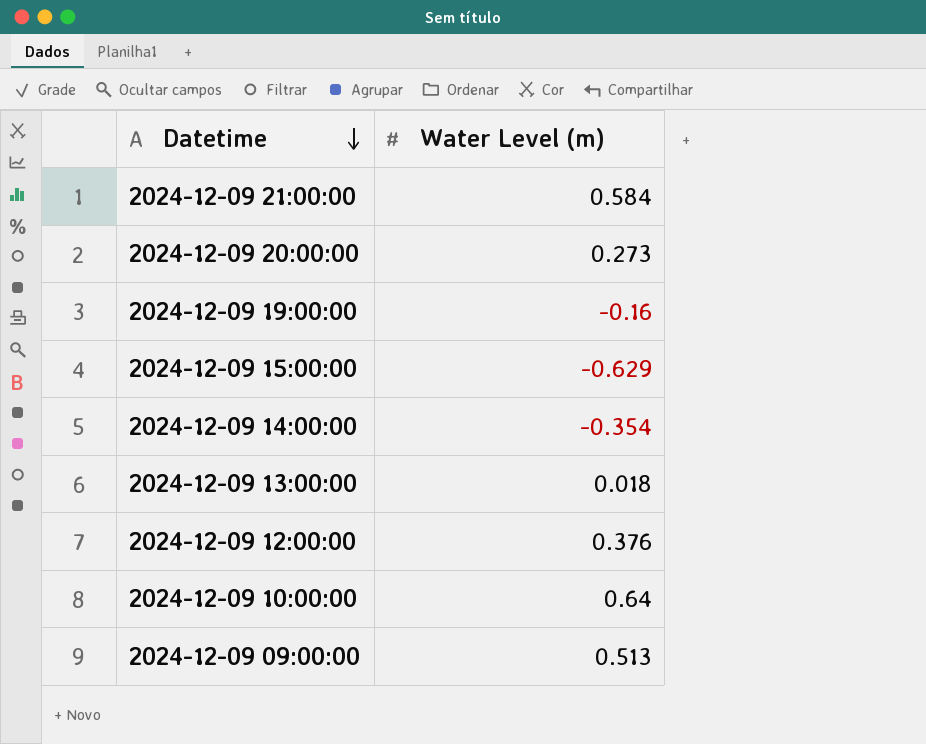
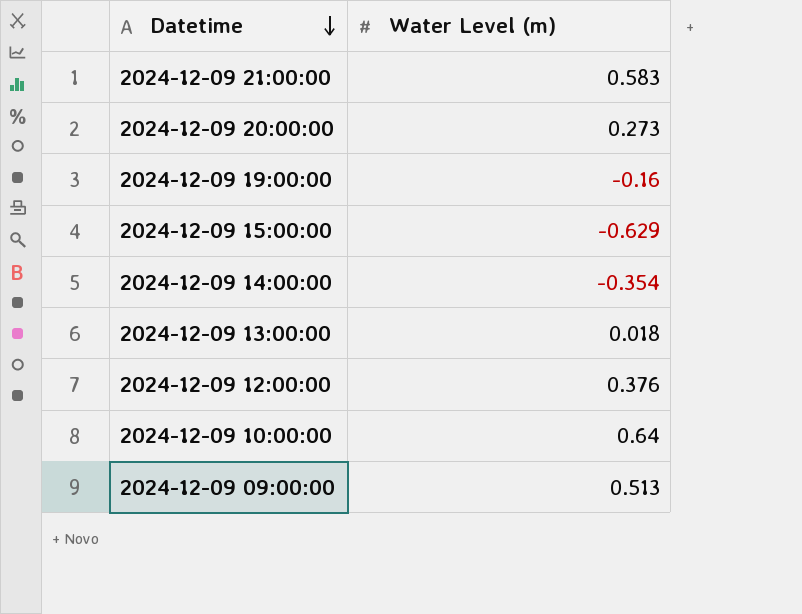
2024-12-09 21:00:00 | Water Level (m): 0.584 -> 0.583

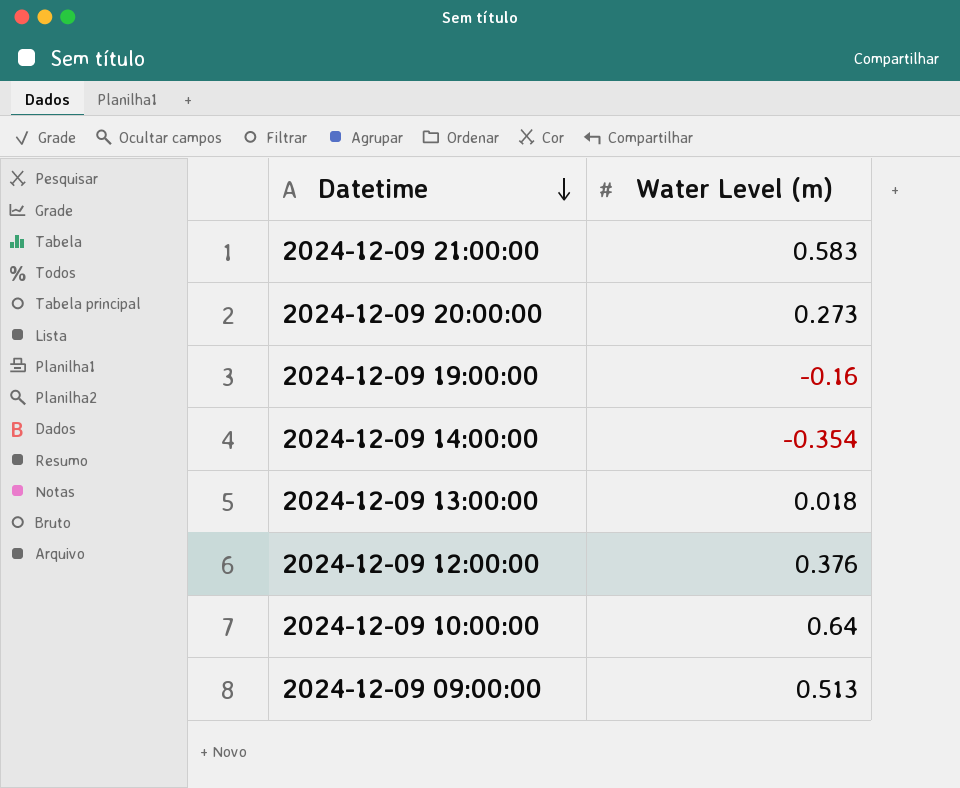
row 2024-12-09 15:00:00: -0.629 -> none

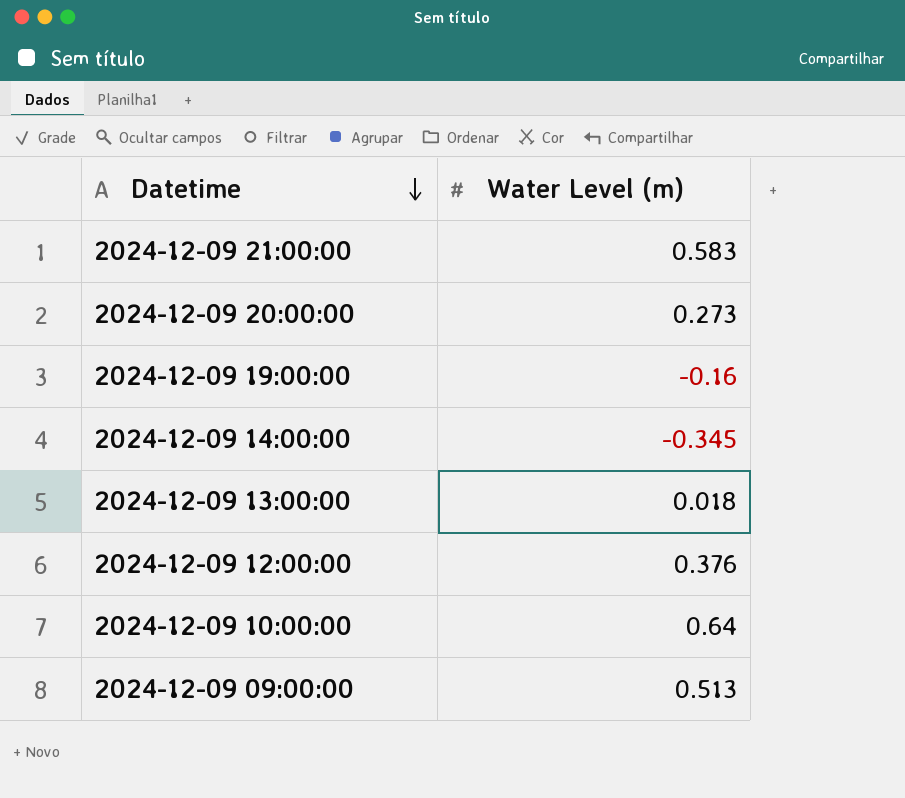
2024-12-09 14:00:00 | Water Level (m): -0.354 -> -0.345

